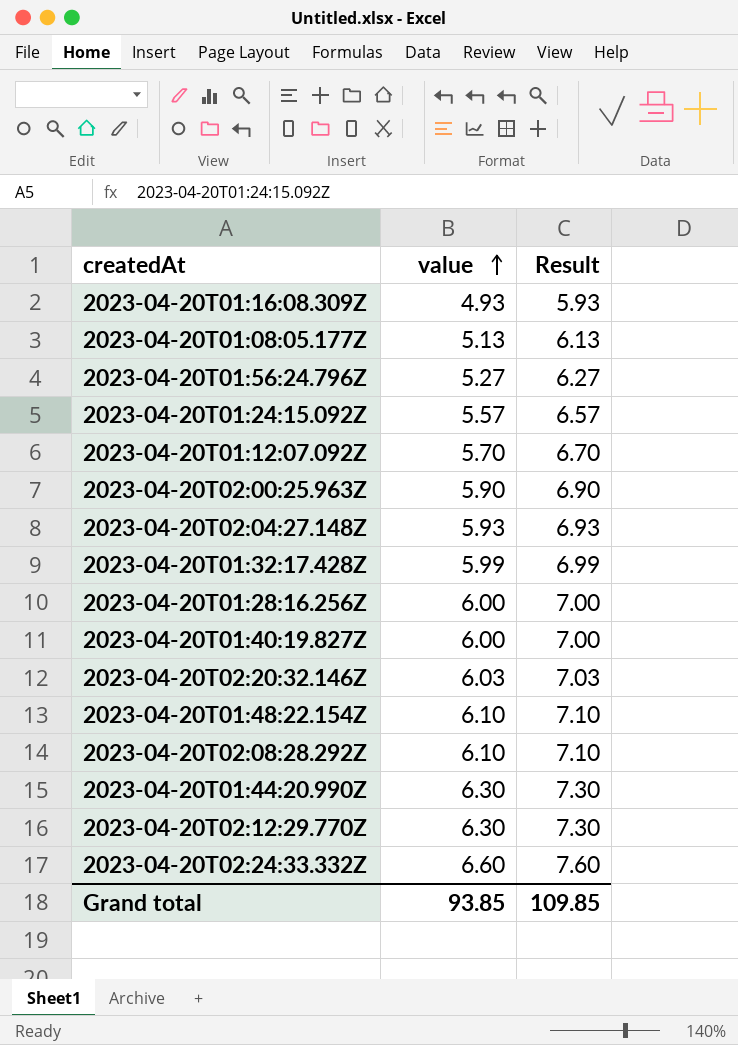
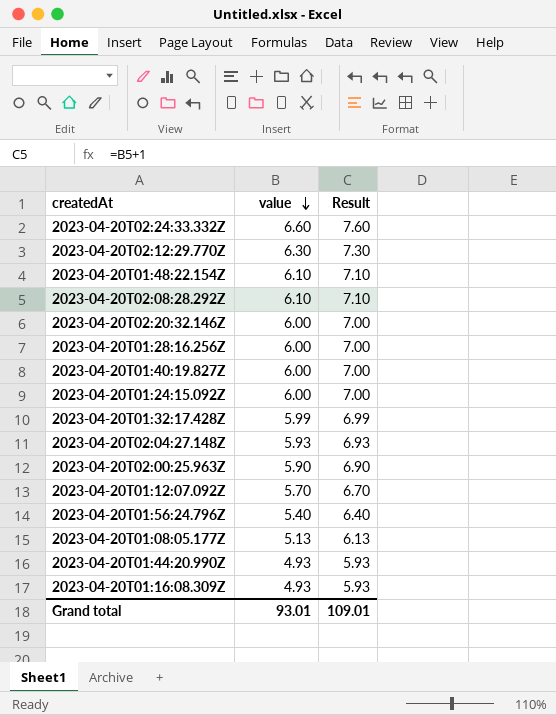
row order: value ascending -> value descending
2023-04-20T02:20:32.146Z | value: 6.03 -> 6.00
2023-04-20T02:20:32.146Z | Result: 7.03 -> 7.00
2023-04-20T01:24:15.092Z | value: 5.57 -> 6.00
2023-04-20T01:24:15.092Z | Result: 6.57 -> 7.00
2023-04-20T01:56:24.796Z | value: 5.27 -> 5.40
2023-04-20T01:56:24.796Z | Result: 6.27 -> 6.40
2023-04-20T01:44:20.990Z | value: 6.30 -> 4.93
2023-04-20T01:44:20.990Z | Result: 7.30 -> 5.93
Grand total | value: 93.85 -> 93.01
Grand total | Result: 109.85 -> 109.01

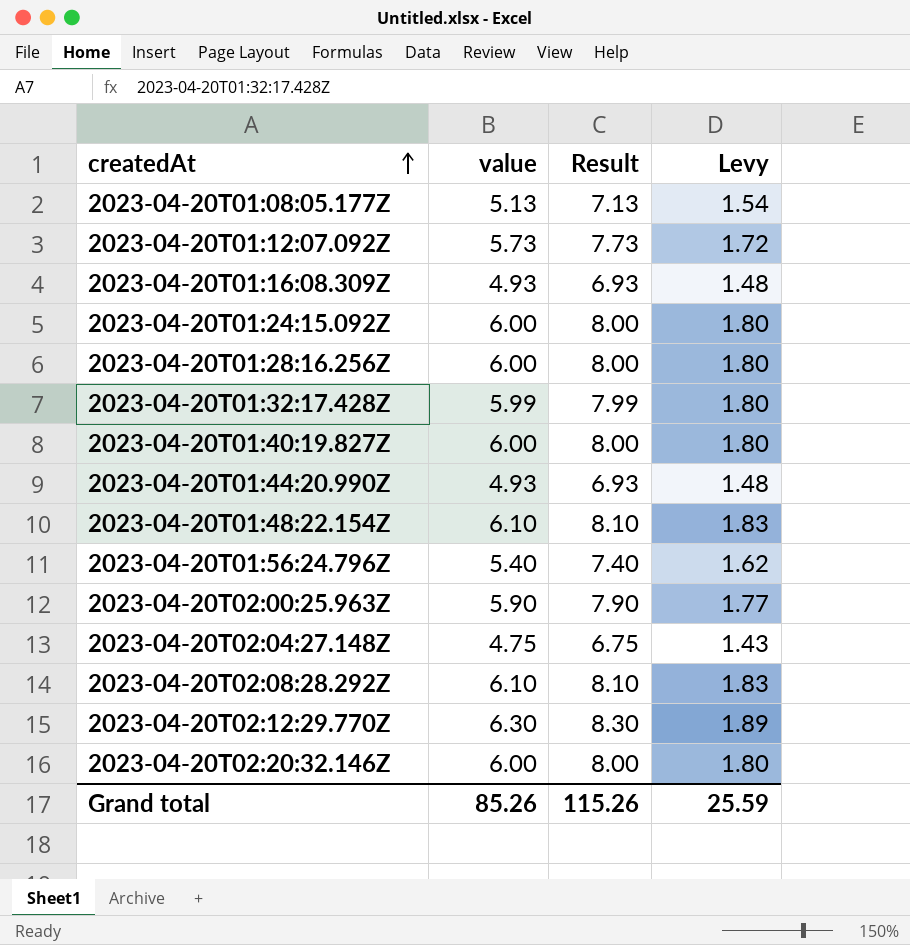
row order: value descending -> createdAt ascending
column Result | formula: [value] + 1 -> [value] + 2
column Levy | formula: none -> [value] * 0.3
row 2023-04-20T02:24:33.332Z: 6.60 | 7.60 -> none
2023-04-20T01:12:07.092Z | value: 5.70 -> 5.73
2023-04-20T02:04:27.148Z | value: 5.93 -> 4.75
Grand total | value: 93.01 -> 85.26
Grand total | Result: 109.01 -> 115.26

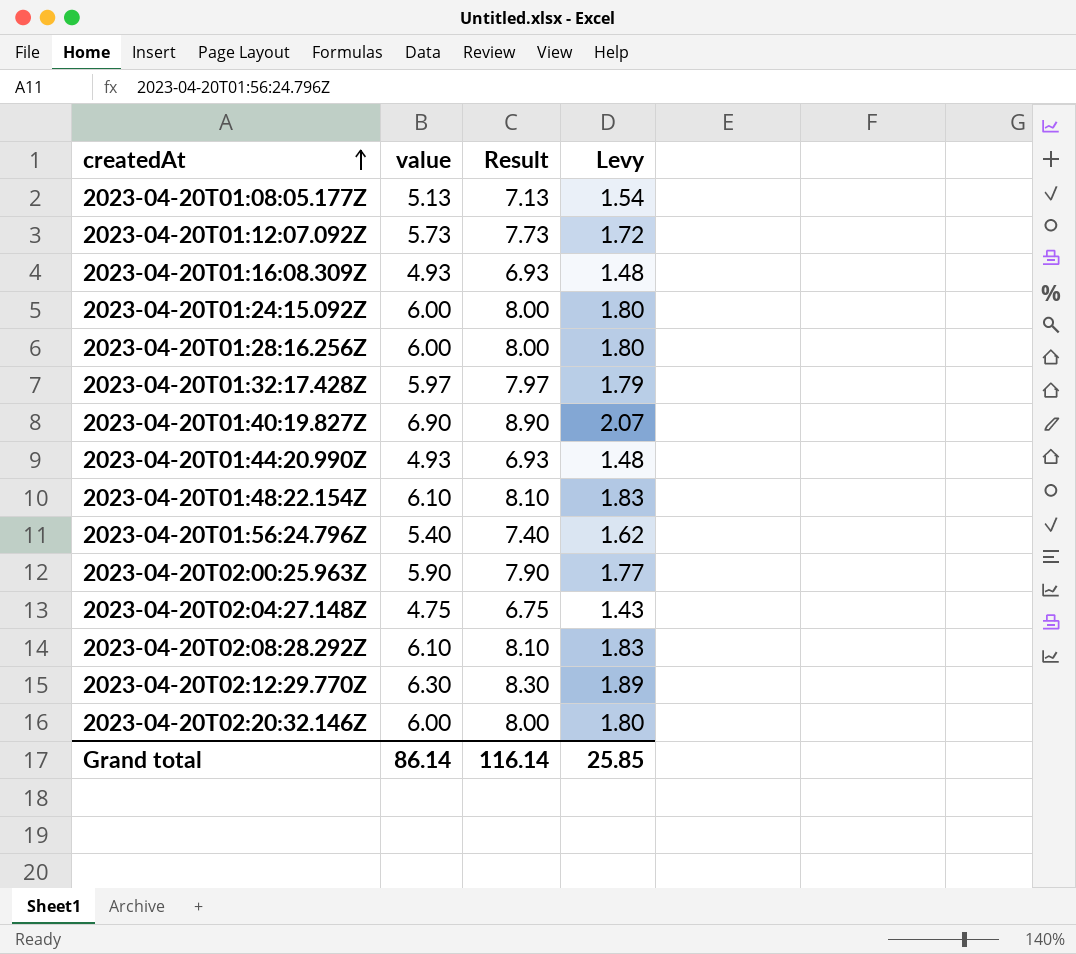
2023-04-20T01:32:17.428Z | value: 5.99 -> 5.97
2023-04-20T01:32:17.428Z | Result: 7.99 -> 7.97
2023-04-20T01:32:17.428Z | Levy: 1.80 -> 1.79
2023-04-20T01:40:19.827Z | value: 6.00 -> 6.90
2023-04-20T01:40:19.827Z | Result: 8.00 -> 8.90
2023-04-20T01:40:19.827Z | Levy: 1.80 -> 2.07
Grand total | value: 85.26 -> 86.14
Grand total | Result: 115.26 -> 116.14
Grand total | Levy: 25.59 -> 25.85

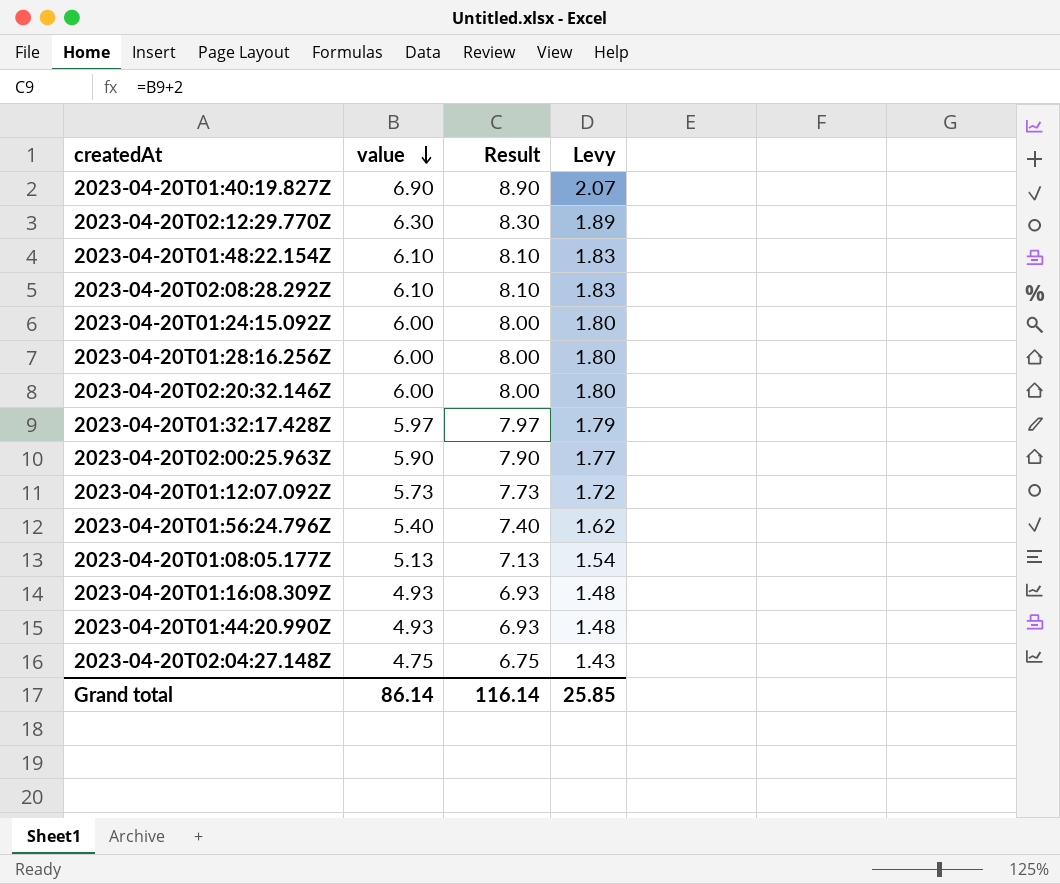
row order: createdAt ascending -> value descending

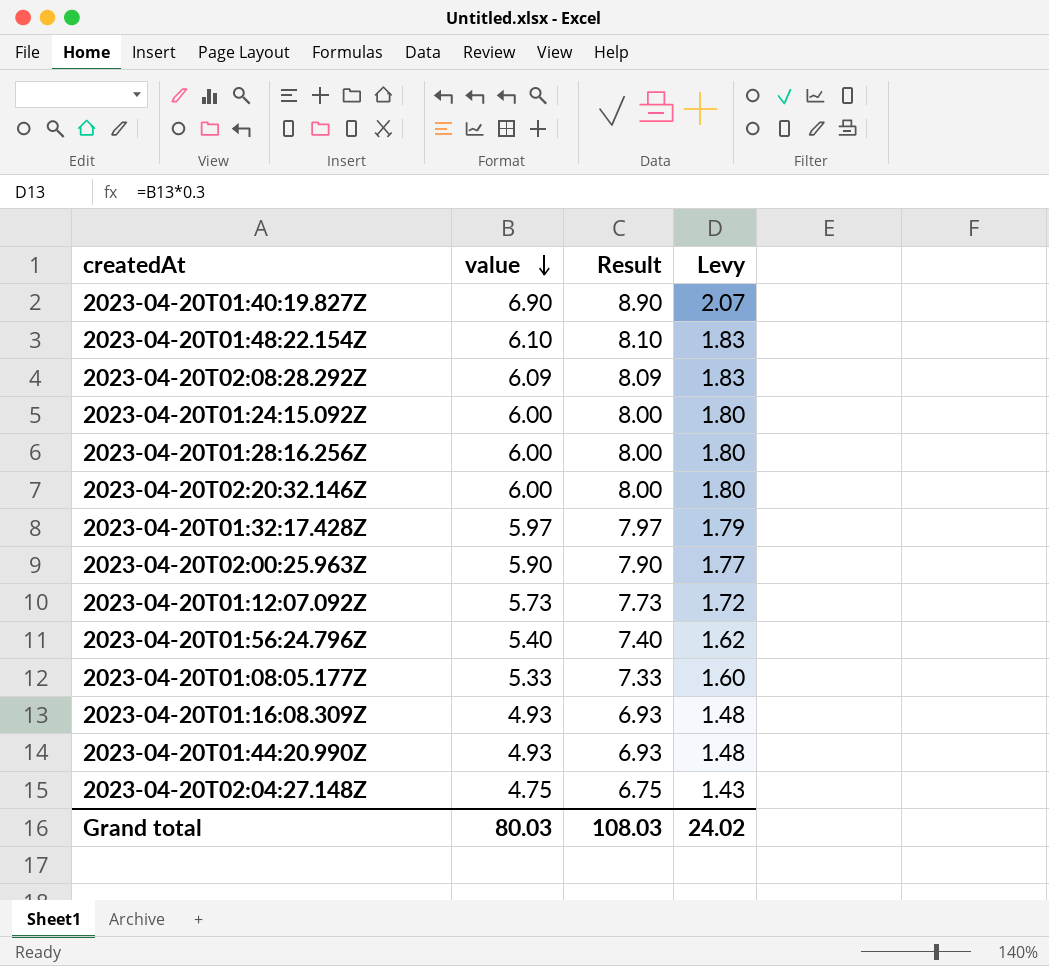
row 2023-04-20T02:12:29.770Z: 6.30 | 8.30 | 1.89 -> none
2023-04-20T02:08:28.292Z | value: 6.10 -> 6.09
2023-04-20T02:08:28.292Z | Result: 8.10 -> 8.09
2023-04-20T01:08:05.177Z | value: 5.13 -> 5.33
2023-04-20T01:08:05.177Z | Result: 7.13 -> 7.33
2023-04-20T01:08:05.177Z | Levy: 1.54 -> 1.60
Grand total | value: 86.14 -> 80.03
Grand total | Result: 116.14 -> 108.03
Grand total | Levy: 25.85 -> 24.02

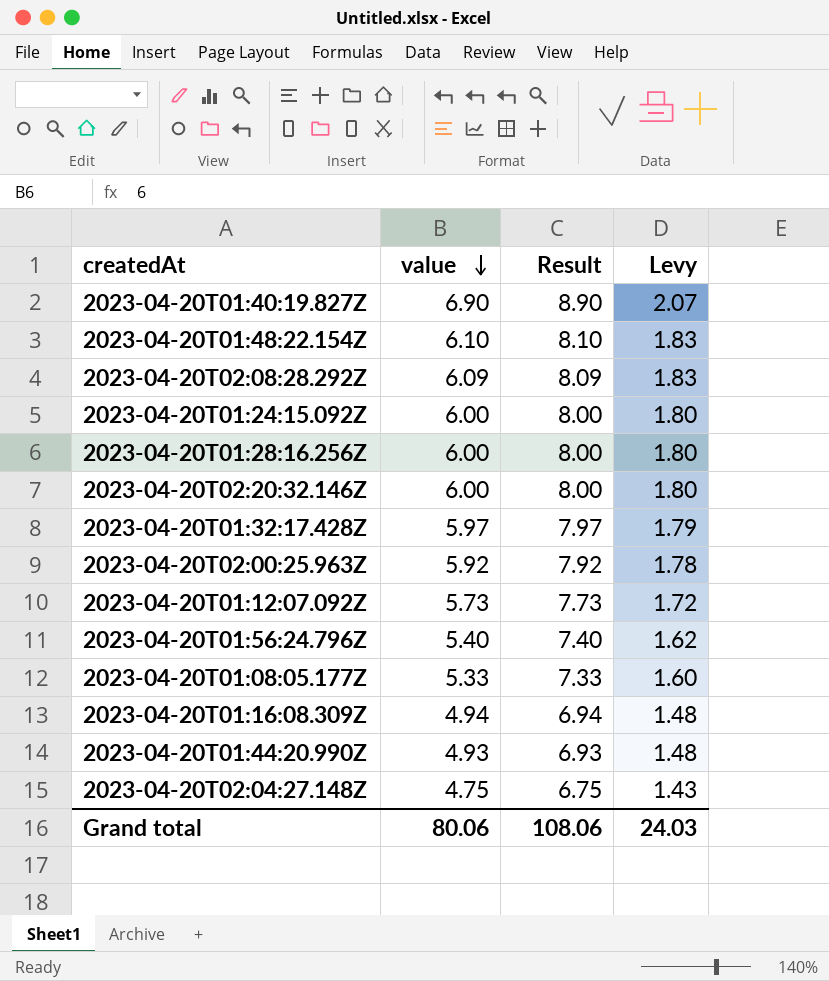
2023-04-20T02:00:25.963Z | value: 5.90 -> 5.92
2023-04-20T02:00:25.963Z | Result: 7.90 -> 7.92
2023-04-20T02:00:25.963Z | Levy: 1.77 -> 1.78
2023-04-20T01:16:08.309Z | value: 4.93 -> 4.94
2023-04-20T01:16:08.309Z | Result: 6.93 -> 6.94
Grand total | value: 80.03 -> 80.06
Grand total | Result: 108.03 -> 108.06
Grand total | Levy: 24.02 -> 24.03

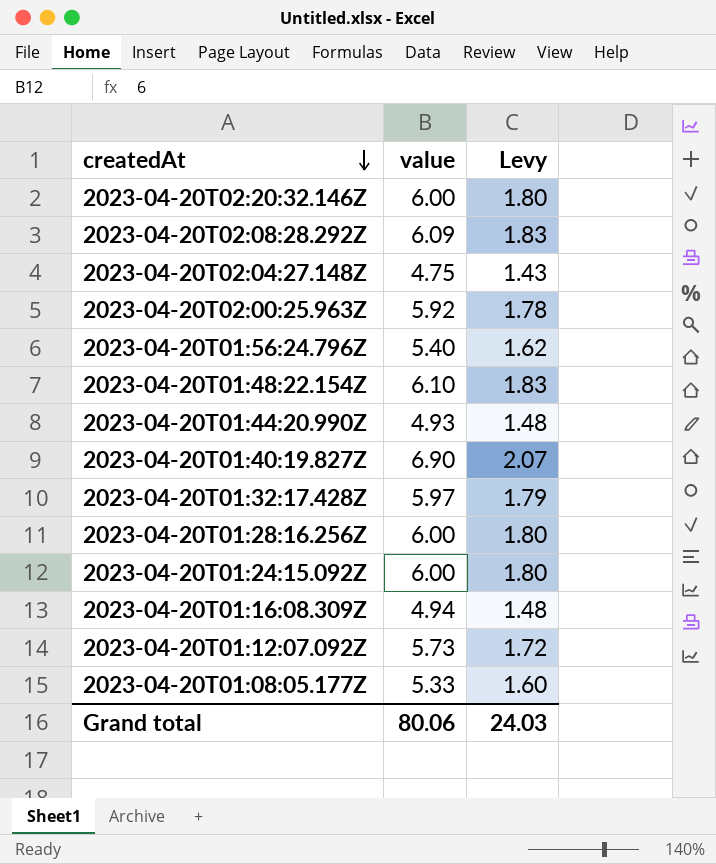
row order: value descending -> createdAt descending
column Result | formula: [value] + 2 -> none

